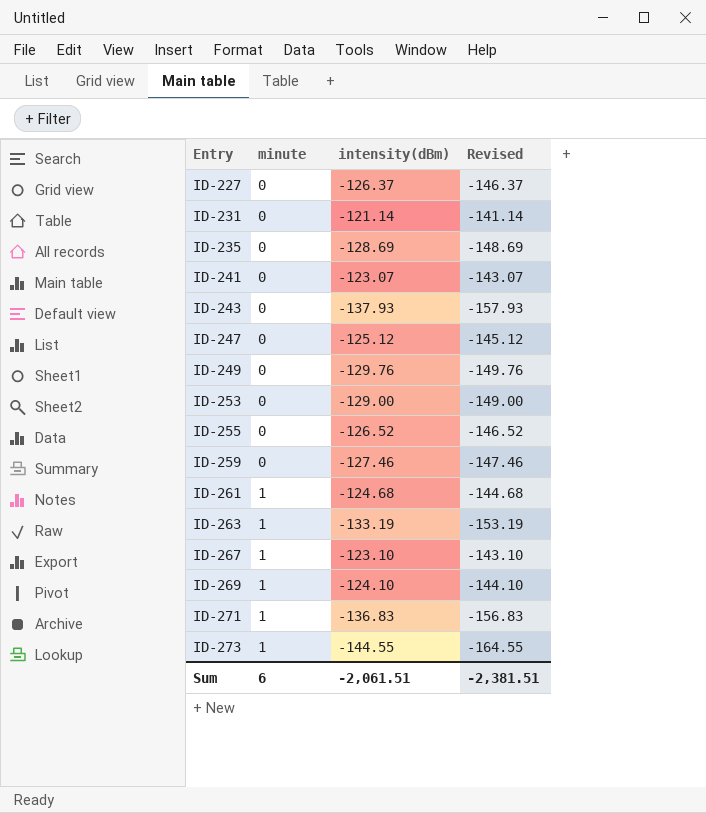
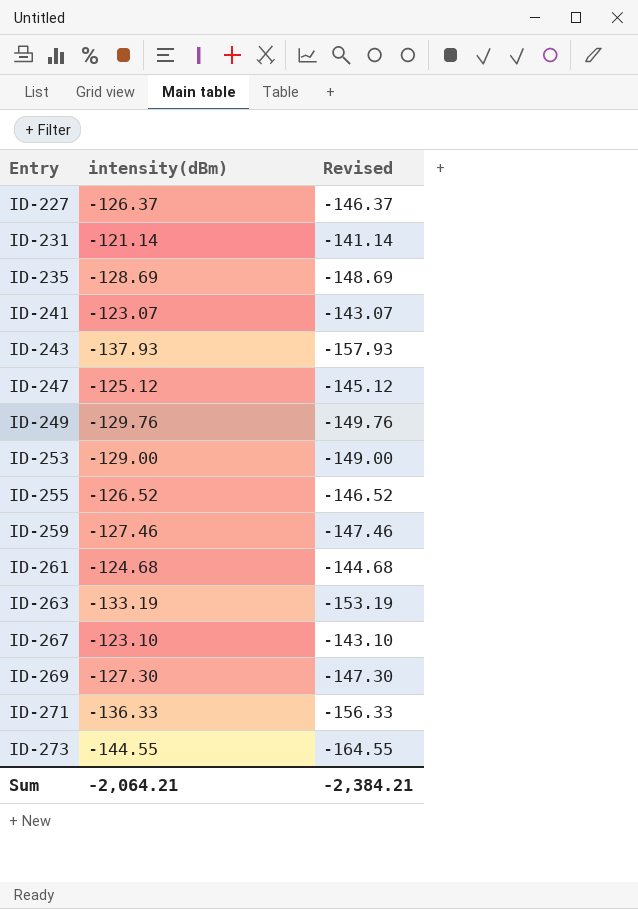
column minute | position: 2 -> none
ID-269 | intensity(dBm): -124.10 -> -127.30
ID-269 | Revised: -144.10 -> -147.30
ID-271 | intensity(dBm): -136.83 -> -136.33
ID-271 | Revised: -156.83 -> -156.33
Sum | intensity(dBm): -2,061.51 -> -2,064.21
Sum | Revised: -2,381.51 -> -2,384.21

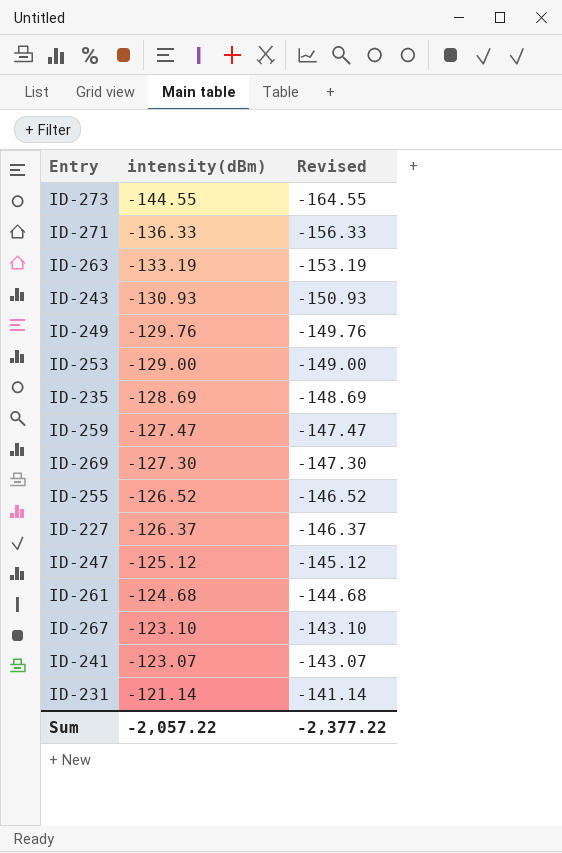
row order: Entry ascending -> intensity(dBm) ascending
ID-243 | intensity(dBm): -137.93 -> -130.93
ID-243 | Revised: -157.93 -> -150.93
ID-259 | intensity(dBm): -127.46 -> -127.47
ID-259 | Revised: -147.46 -> -147.47
Sum | intensity(dBm): -2,064.21 -> -2,057.22
Sum | Revised: -2,384.21 -> -2,377.22

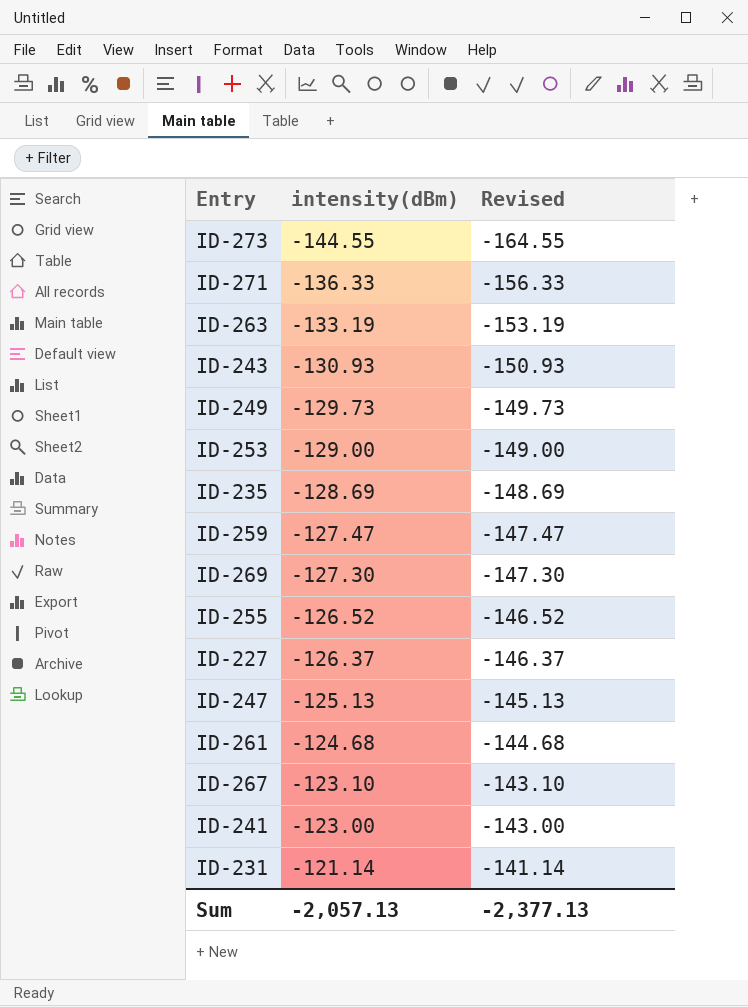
ID-249 | intensity(dBm): -129.76 -> -129.73
ID-249 | Revised: -149.76 -> -149.73
ID-247 | intensity(dBm): -125.12 -> -125.13
ID-247 | Revised: -145.12 -> -145.13
ID-241 | intensity(dBm): -123.07 -> -123.00
ID-241 | Revised: -143.07 -> -143.00
Sum | intensity(dBm): -2,057.22 -> -2,057.13
Sum | Revised: -2,377.22 -> -2,377.13

